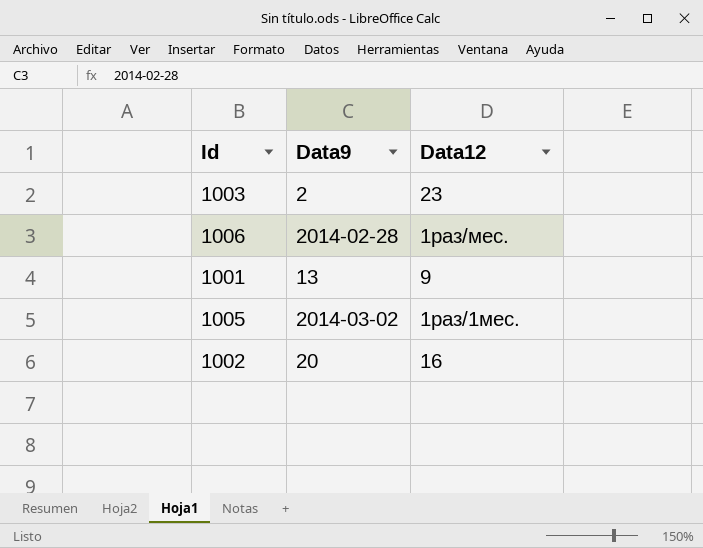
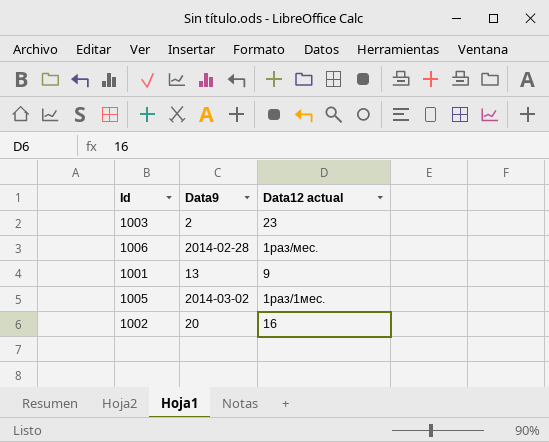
column name: Data12 -> Data12 actual

